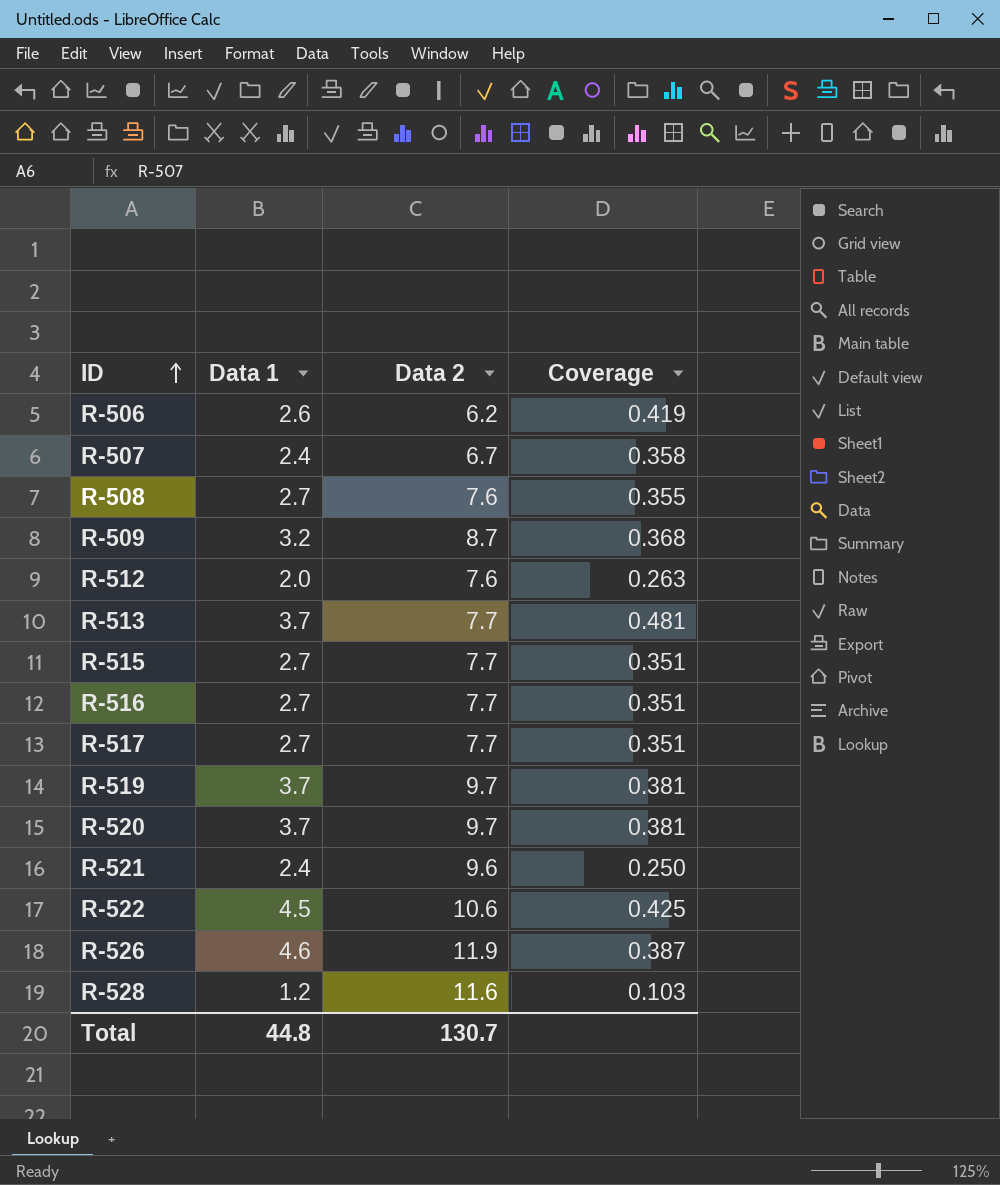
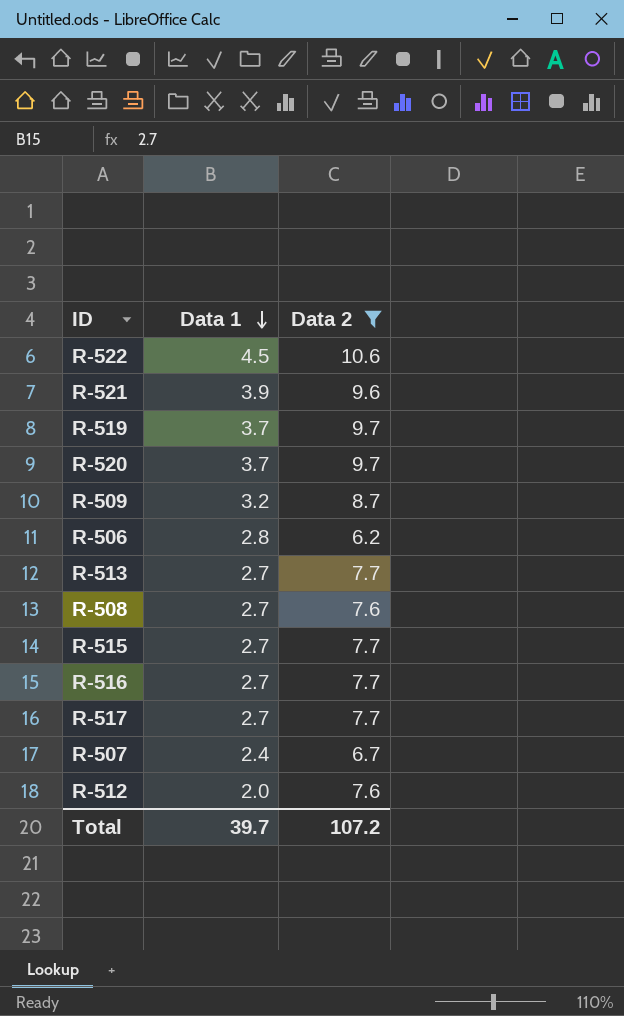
filter: none -> Data 2 <= 10.6
row order: ID ascending -> Data 1 descending
column Coverage | formula: [Data 1] / [Data 2] -> none
R-521 | Data 1: 2.4 -> 3.9
R-506 | Data 1: 2.6 -> 2.8
R-513 | Data 1: 3.7 -> 2.7
Total | Data 1: 44.8 -> 39.7
Total | Data 2: 130.7 -> 107.2

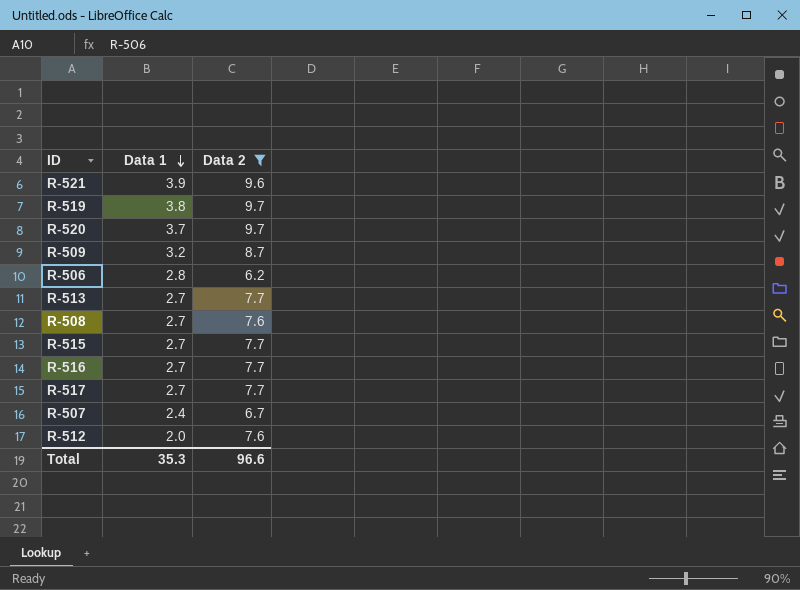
row R-522: 4.5 | 10.6 -> none
R-519 | Data 1: 3.7 -> 3.8
Total | Data 1: 39.7 -> 35.3
Total | Data 2: 107.2 -> 96.6

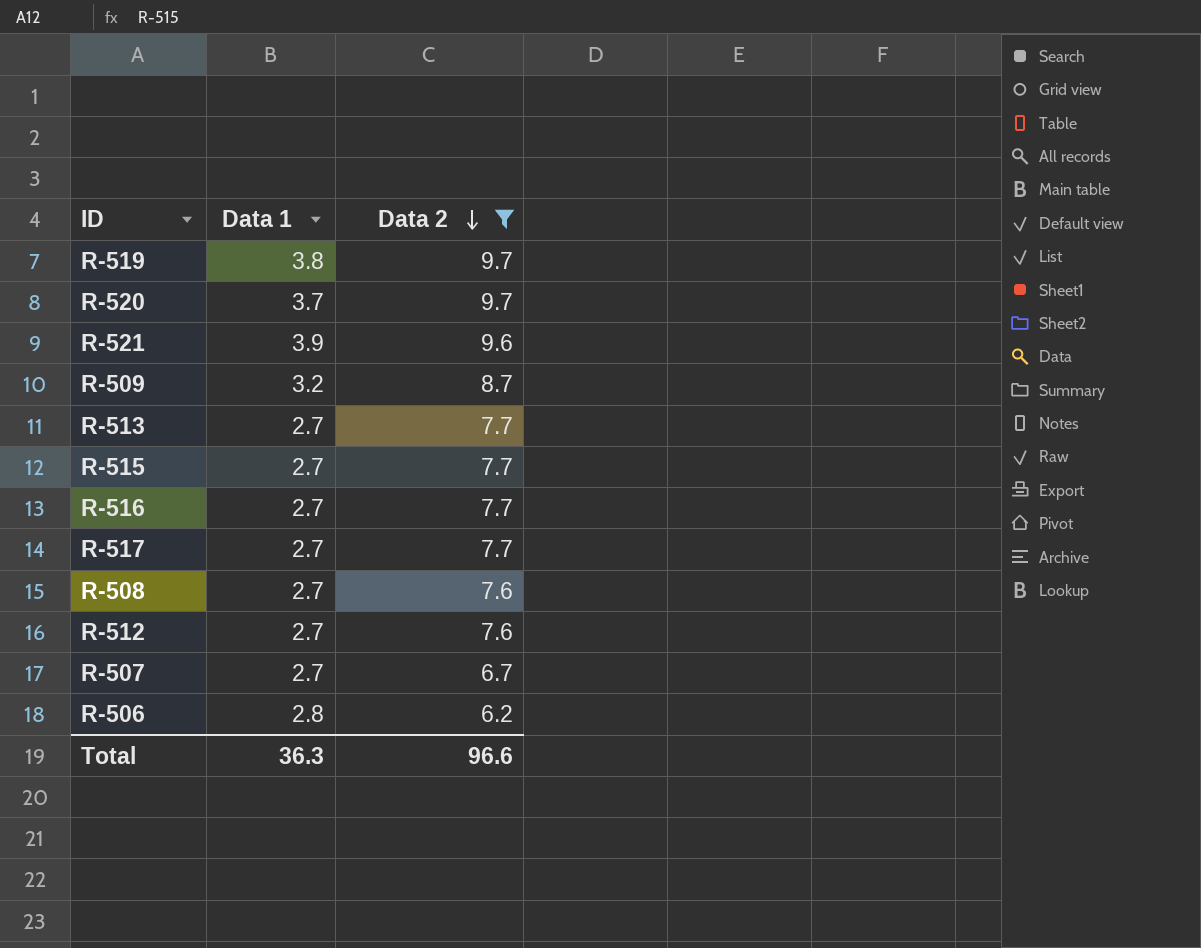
row order: Data 1 descending -> Data 2 descending
R-512 | Data 1: 2.0 -> 2.7
R-507 | Data 1: 2.4 -> 2.7
Total | Data 1: 35.3 -> 36.3

